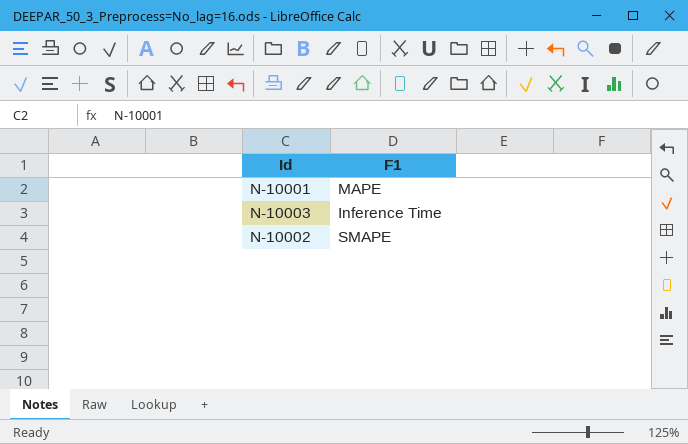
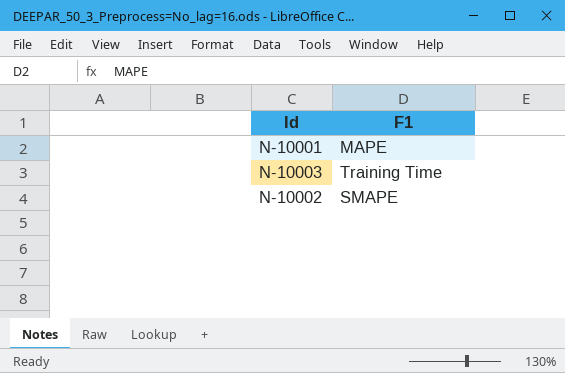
N-10003 | F1: Inference Time -> Training Time

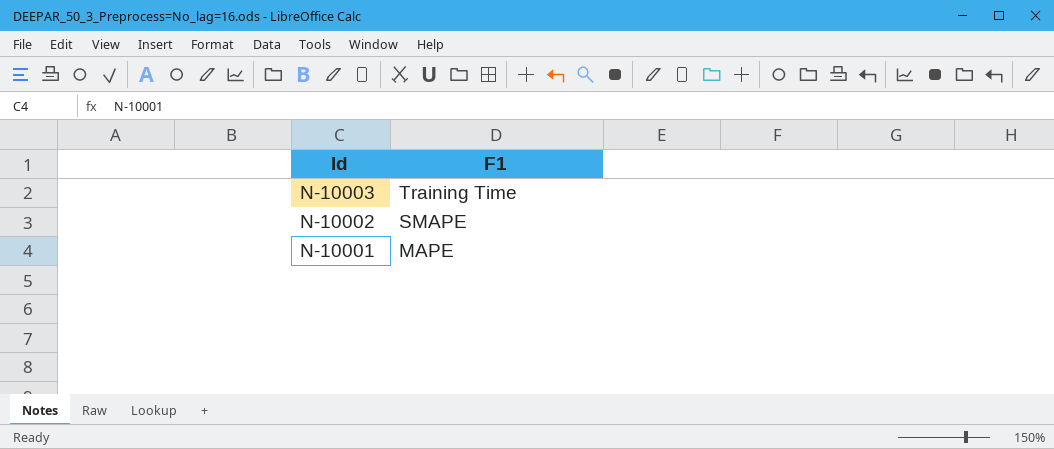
row order: none -> Id descending

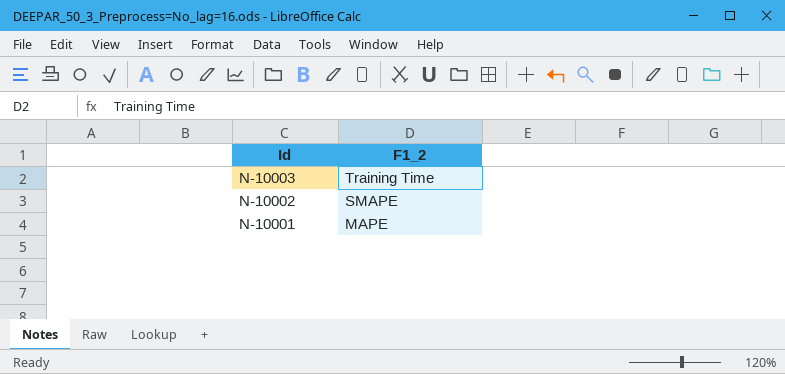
column name: F1 -> F1_2

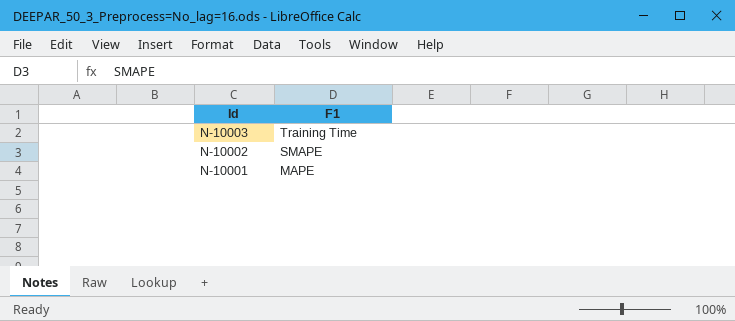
column name: F1_2 -> F1

